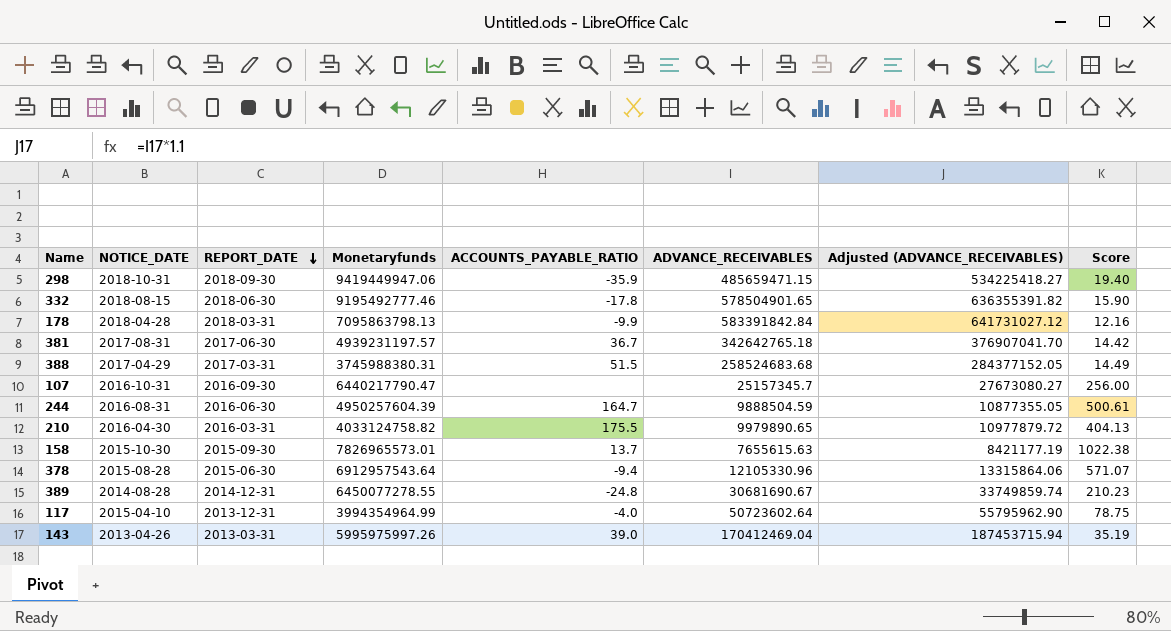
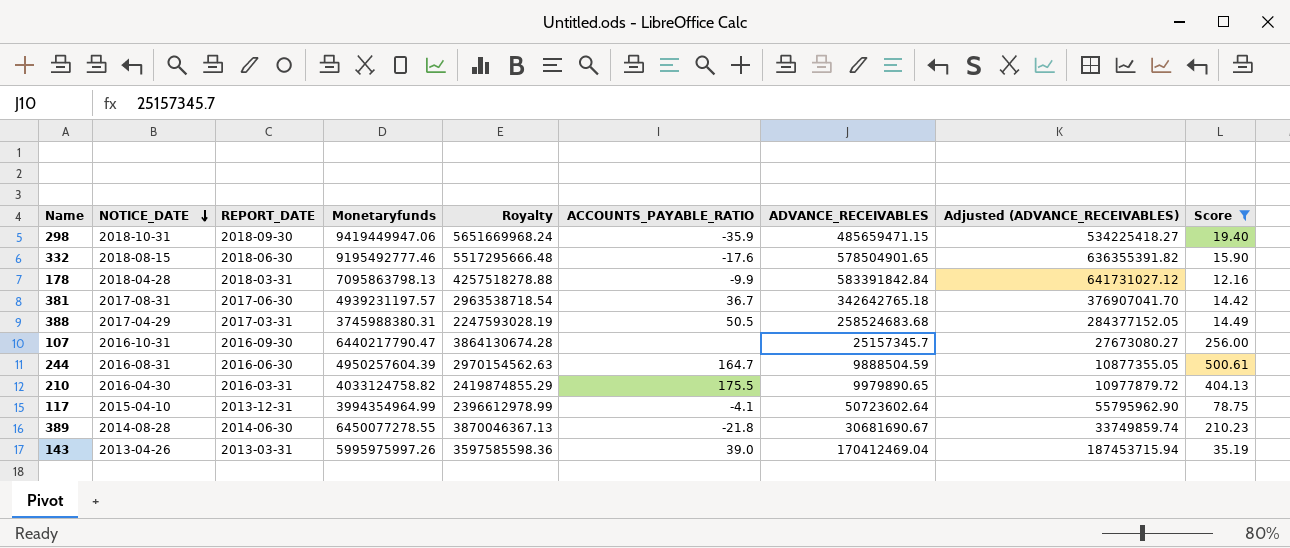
filter: none -> Score <= 500.61
row order: REPORT_DATE descending -> NOTICE_DATE descending
column Royalty | formula: none -> [Monetaryfunds] * 0.6
332 | ACCOUNTS_PAYABLE_RATIO: -17.8 -> -17.6
388 | ACCOUNTS_PAYABLE_RATIO: 51.5 -> 50.5
117 | ACCOUNTS_PAYABLE_RATIO: -4.0 -> -4.1
389 | REPORT_DATE: 2014-12-31 -> 2014-06-30
389 | ACCOUNTS_PAYABLE_RATIO: -24.8 -> -21.8

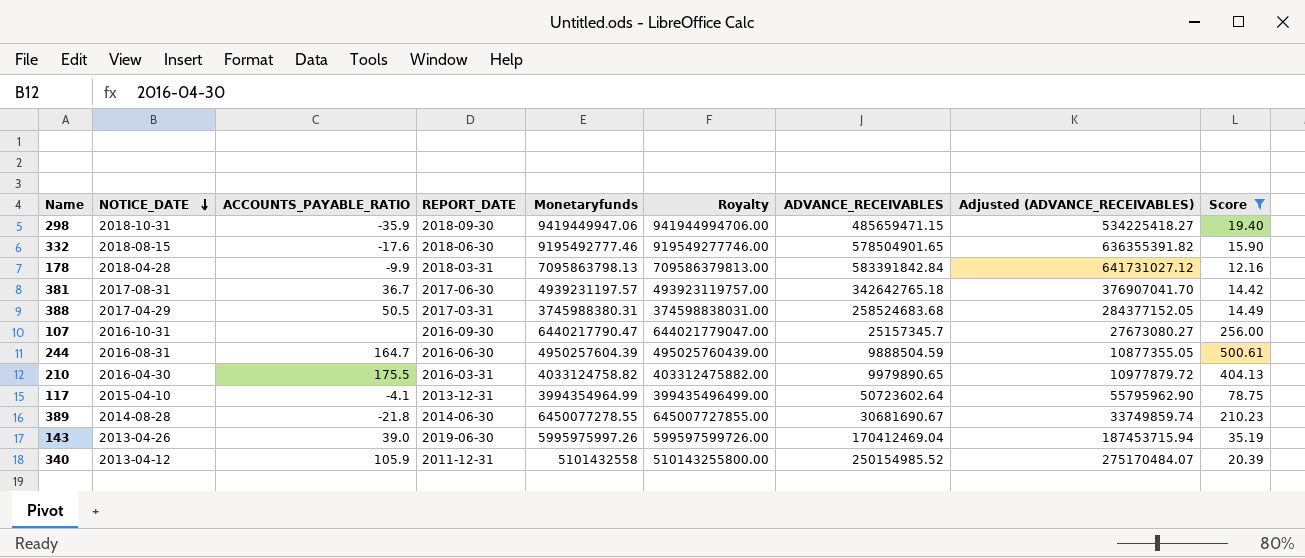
column ACCOUNTS_PAYABLE_RATIO | position: 6 -> 3
column Royalty | formula: [Monetaryfunds] * 0.6 -> [Monetaryfunds] * 100
143 | REPORT_DATE: 2013-03-31 -> 2019-06-30
row 340: none -> 2013-04-12 | 105.9 | 2011-12-31 | 5101432558 | 510143255800.00 | 250154985.52 | 275170484.07 | 20.39

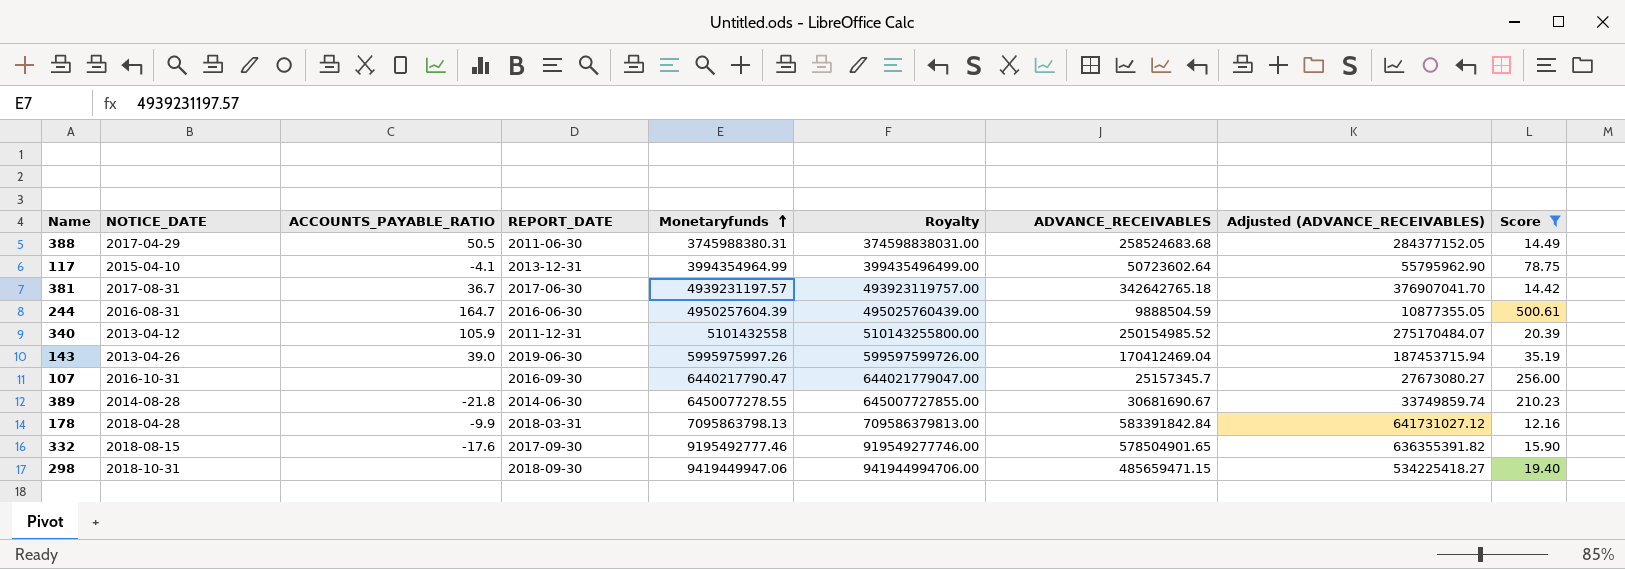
row order: NOTICE_DATE descending -> Monetaryfunds ascending
row 210: 2016-04-30 | 175.5 | 2016-03-31 | 4033124758.82 | 403312475882.00 | 9979890.65 | 10977879.72 | 404.13 -> none
388 | REPORT_DATE: 2017-03-31 -> 2011-06-30
332 | REPORT_DATE: 2018-06-30 -> 2017-09-30
298 | ACCOUNTS_PAYABLE_RATIO: -35.9 -> none

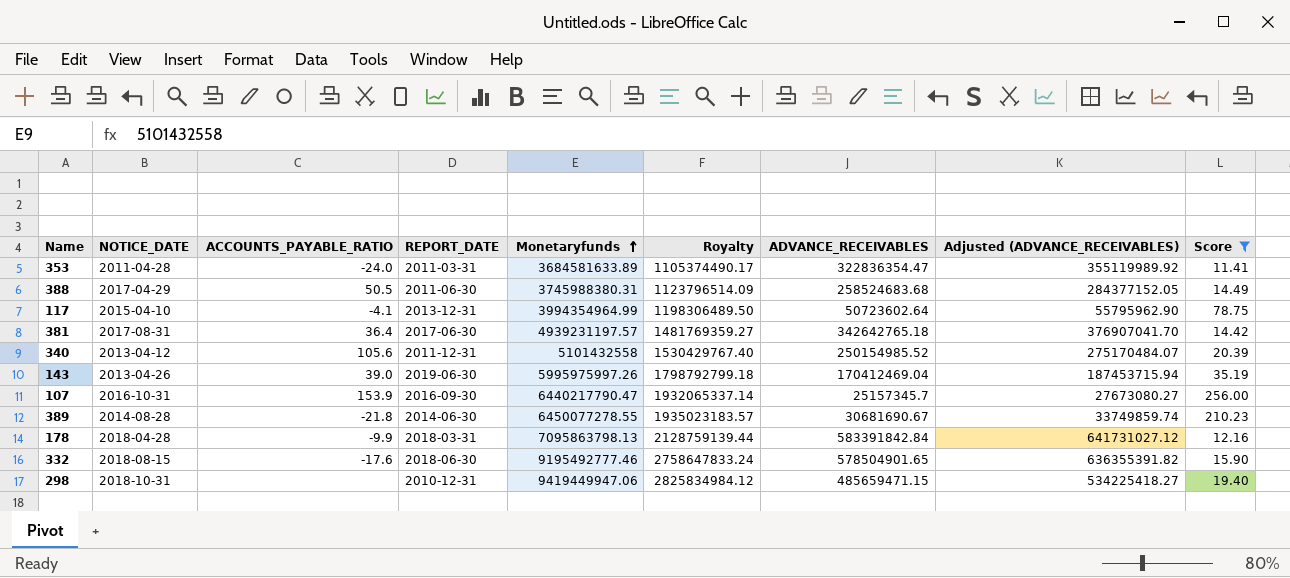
column Royalty | formula: [Monetaryfunds] * 100 -> [Monetaryfunds] * 0.3
row 244: 2016-08-31 | 164.7 | 2016-06-30 | 4950257604.39 | 495025760439.00 | 9888504.59 | 10877355.05 | 500.61 -> none
row 353: none -> 2011-04-28 | -24.0 | 2011-03-31 | 3684581633.89 | 1105374490.17 | 322836354.47 | 355119989.92 | 11.41
381 | ACCOUNTS_PAYABLE_RATIO: 36.7 -> 36.4
340 | ACCOUNTS_PAYABLE_RATIO: 105.9 -> 105.6
107 | ACCOUNTS_PAYABLE_RATIO: none -> 153.9
332 | REPORT_DATE: 2017-09-30 -> 2018-06-30
298 | REPORT_DATE: 2018-09-30 -> 2010-12-31

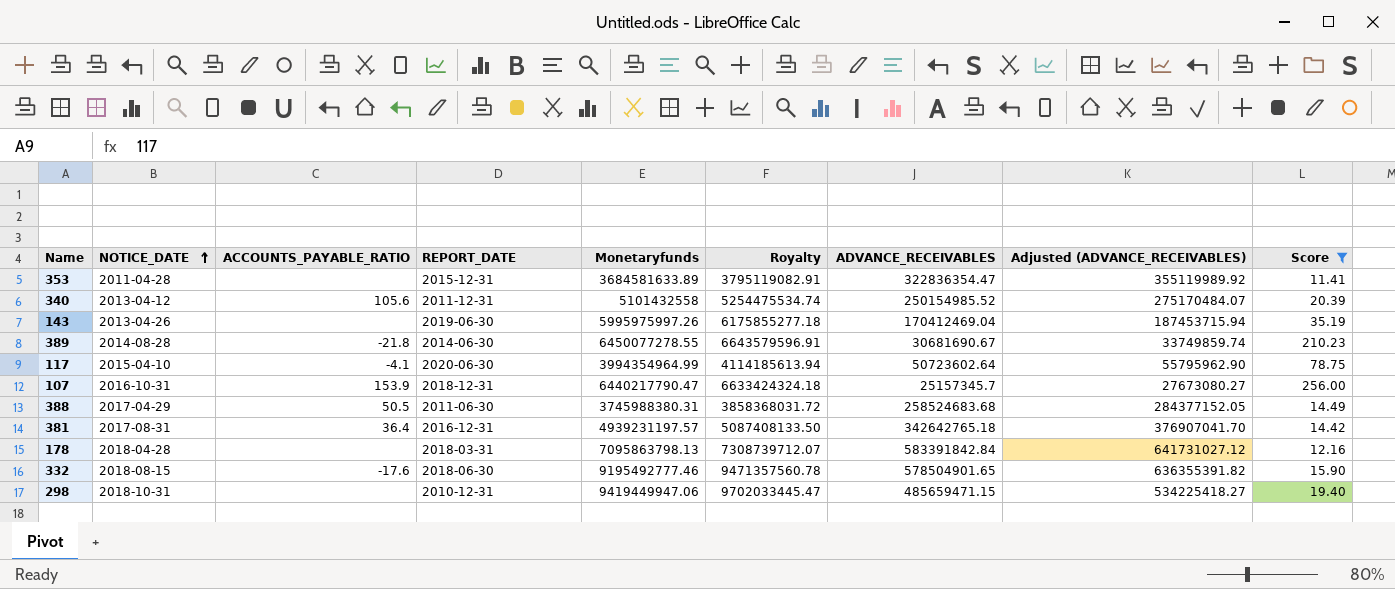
row order: Monetaryfunds ascending -> NOTICE_DATE ascending
column Royalty | formula: [Monetaryfunds] * 0.3 -> [Monetaryfunds] * 1.03
353 | ACCOUNTS_PAYABLE_RATIO: -24.0 -> none
353 | REPORT_DATE: 2011-03-31 -> 2015-12-31
143 | ACCOUNTS_PAYABLE_RATIO: 39.0 -> none
117 | REPORT_DATE: 2013-12-31 -> 2020-06-30
107 | REPORT_DATE: 2016-09-30 -> 2018-12-31
381 | REPORT_DATE: 2017-06-30 -> 2016-12-31
178 | ACCOUNTS_PAYABLE_RATIO: -9.9 -> none

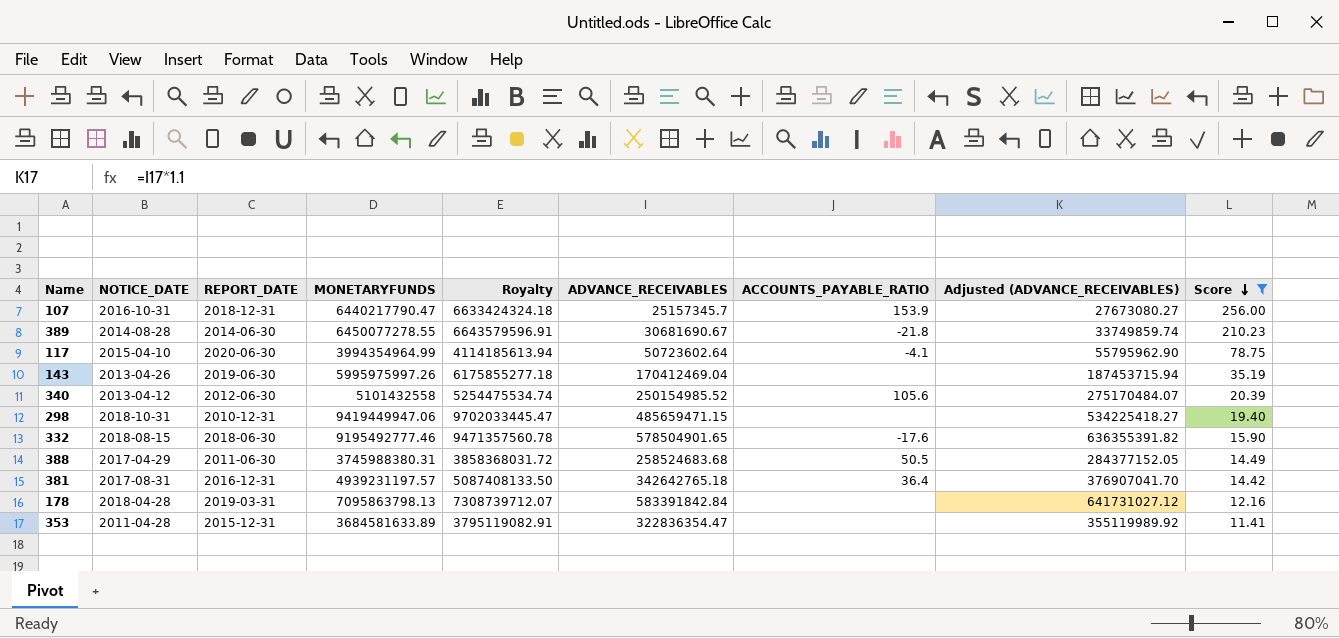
row order: NOTICE_DATE ascending -> Score descending
column name: Monetaryfunds -> MONETARYFUNDS
column ACCOUNTS_PAYABLE_RATIO | position: 3 -> 7
340 | REPORT_DATE: 2011-12-31 -> 2012-06-30
178 | REPORT_DATE: 2018-03-31 -> 2019-03-31

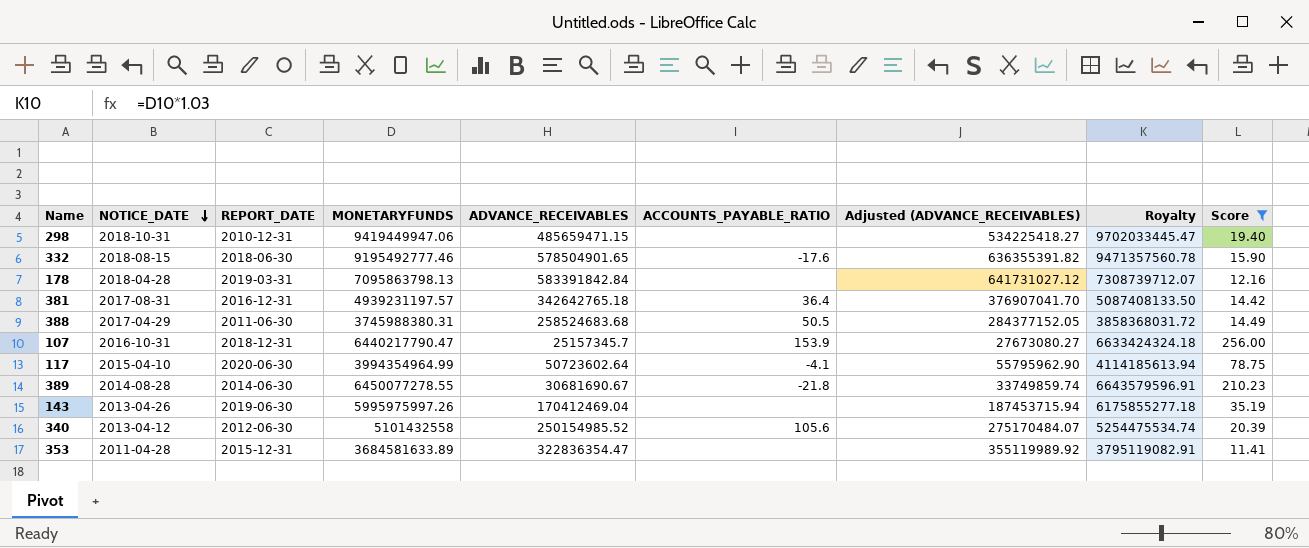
row order: Score descending -> NOTICE_DATE descending
column Royalty | position: 5 -> 8

